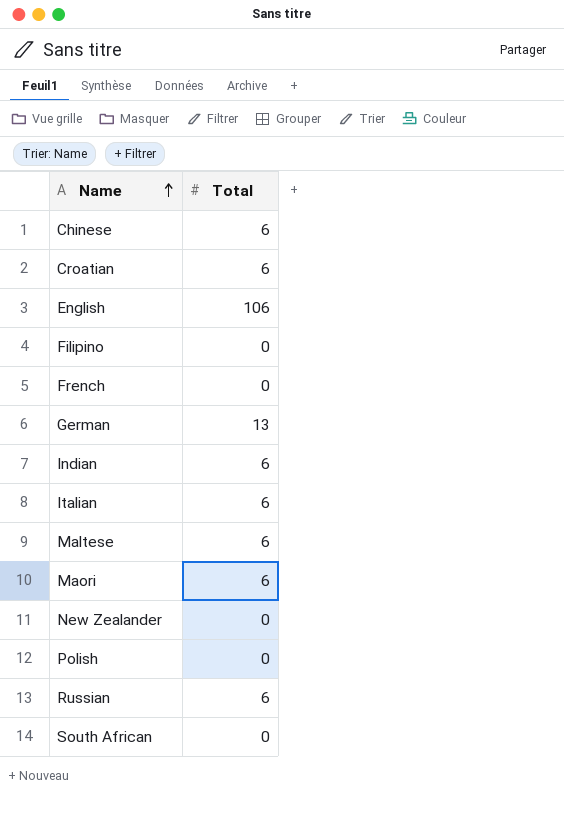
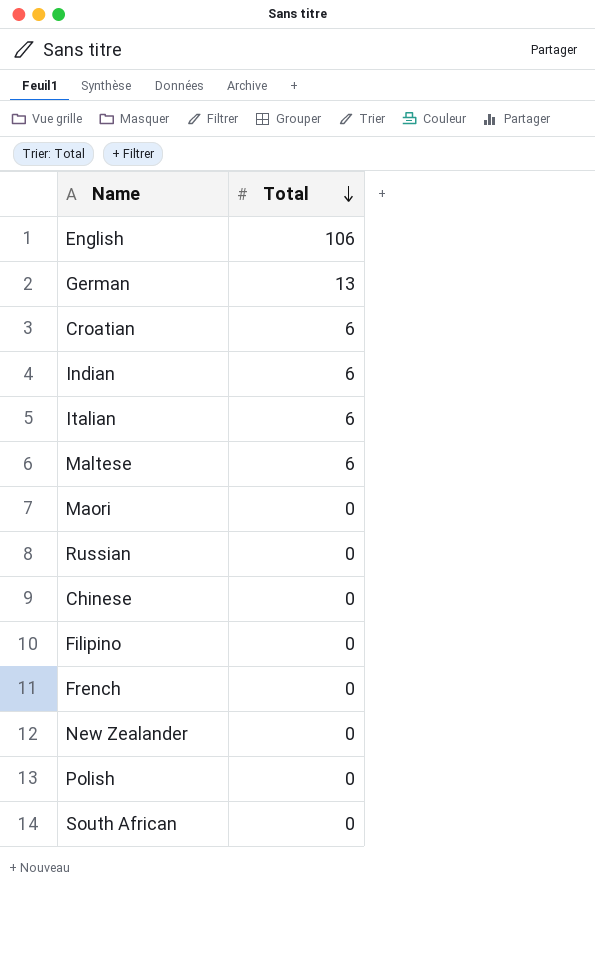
row order: Name ascending -> Total descending
Maori | Total: 6 -> 0
Russian | Total: 6 -> 0
Chinese | Total: 6 -> 0

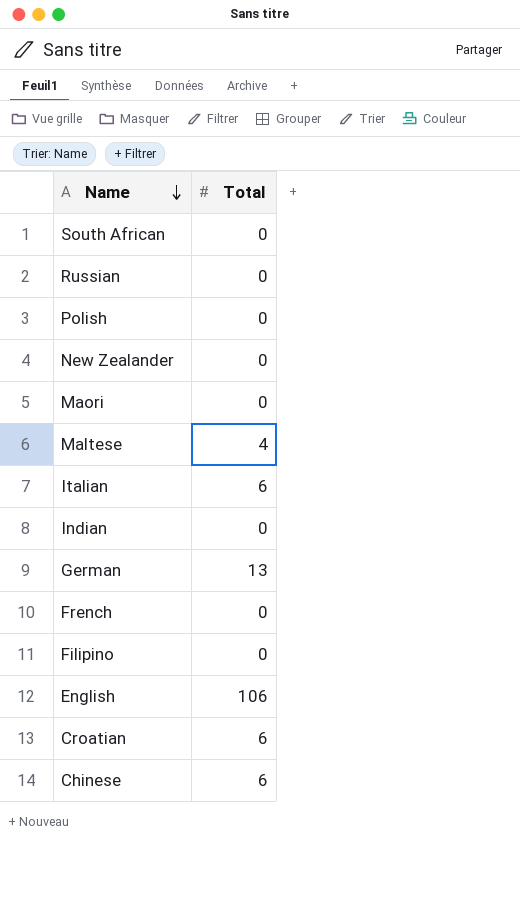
row order: Total descending -> Name descending
Maltese | Total: 6 -> 4
Indian | Total: 6 -> 0
Chinese | Total: 0 -> 6

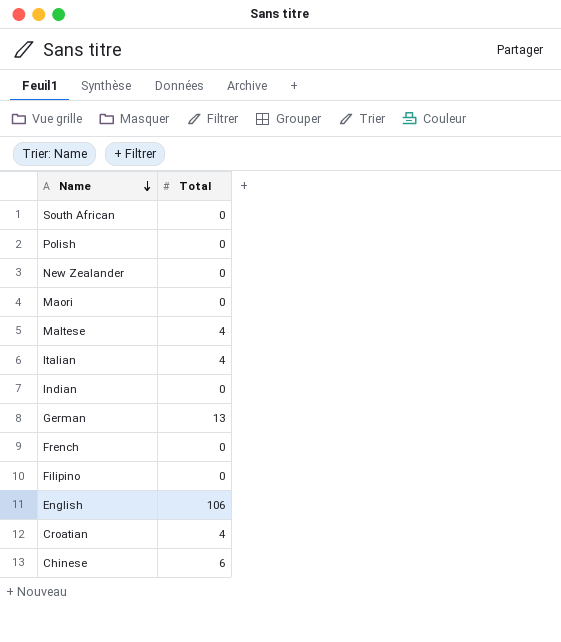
row Russian: 0 -> none
Italian | Total: 6 -> 4
Croatian | Total: 6 -> 4

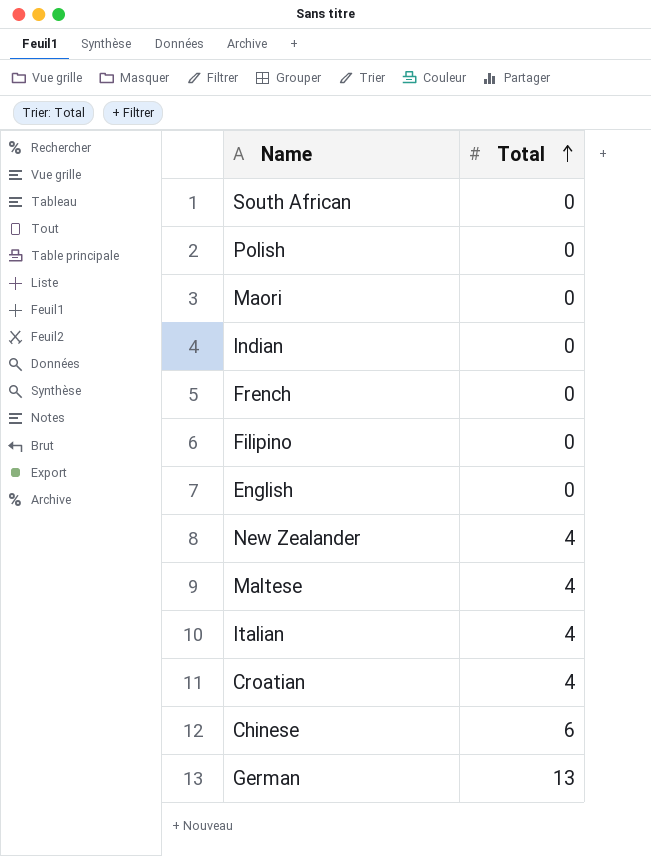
row order: Name descending -> Total ascending
English | Total: 106 -> 0
New Zealander | Total: 0 -> 4

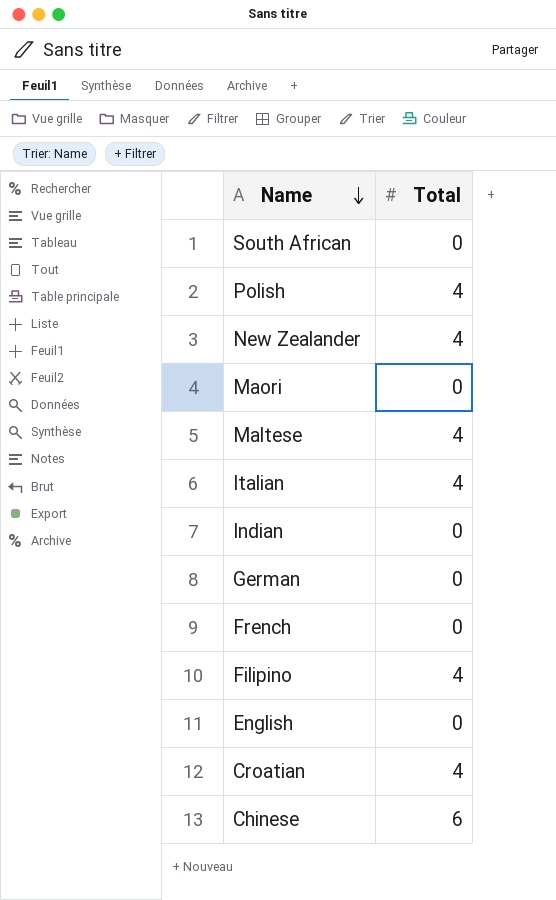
row order: Total ascending -> Name descending
Polish | Total: 0 -> 4
German | Total: 13 -> 0
Filipino | Total: 0 -> 4

